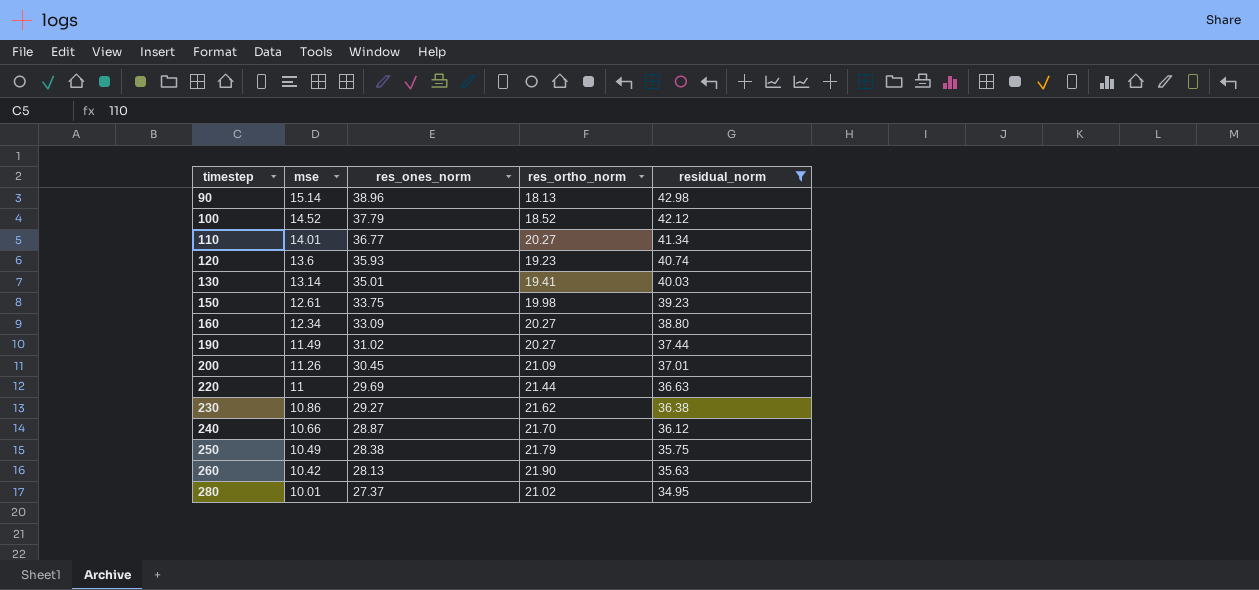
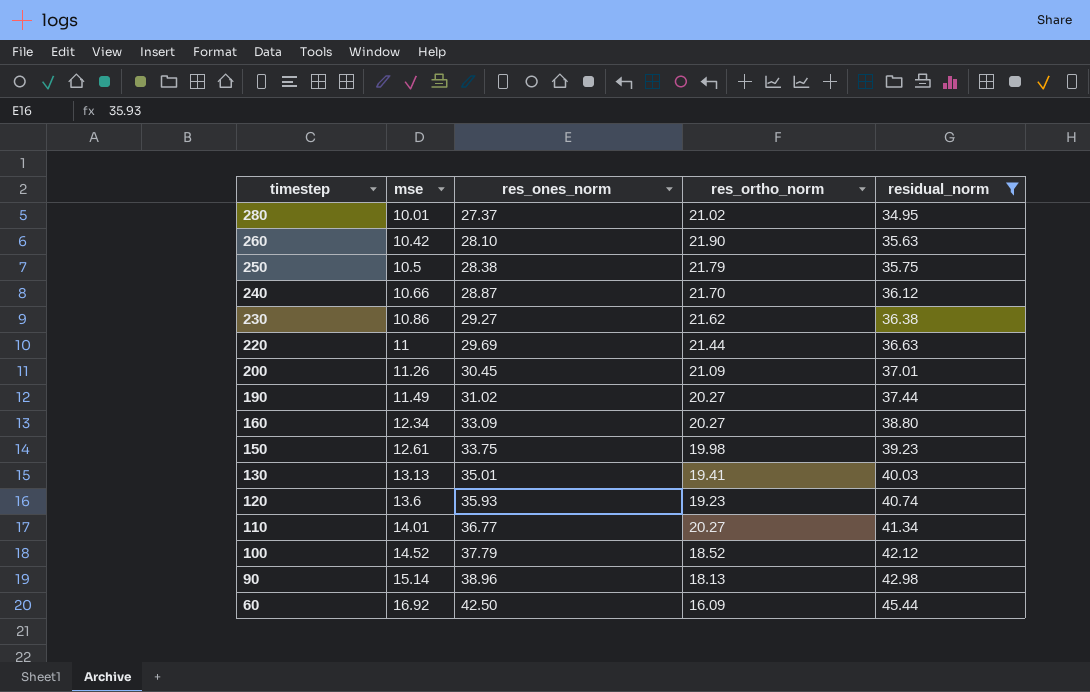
row order: timestep ascending -> timestep descending
260 | res_ones_norm: 28.13 -> 28.10
250 | mse: 10.49 -> 10.5
130 | mse: 13.14 -> 13.13
row 60: none -> 16.92 | 42.50 | 16.09 | 45.44

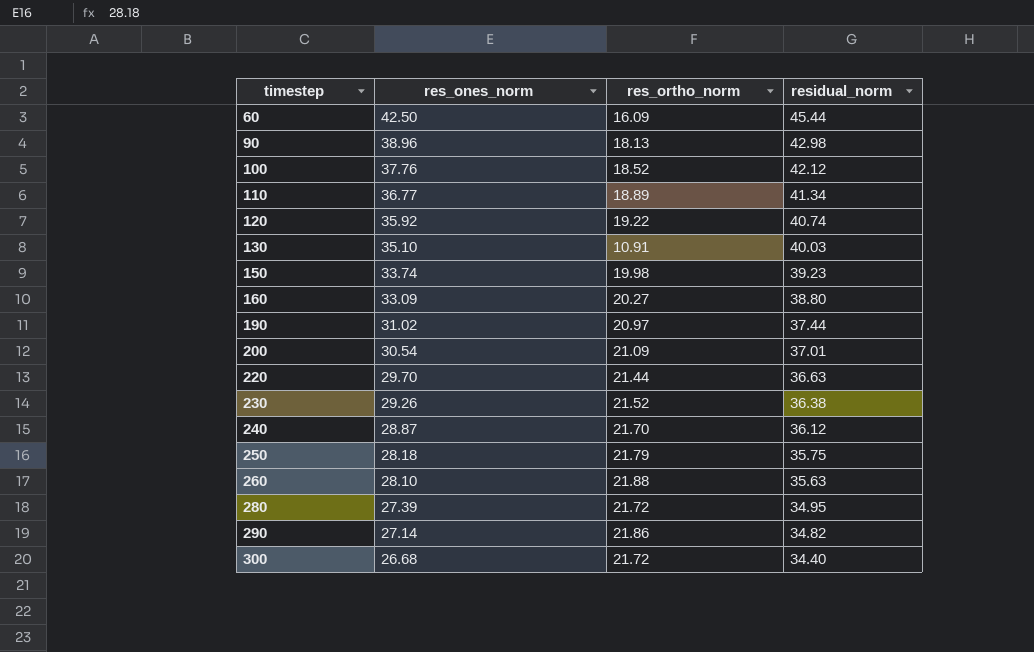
filter: residual_norm >= 34.95 -> none
row order: timestep descending -> timestep ascending
column mse | position: 2 -> none
100 | res_ones_norm: 37.79 -> 37.76
110 | res_ortho_norm: 20.27 -> 18.89
120 | res_ones_norm: 35.93 -> 35.92
120 | res_ortho_norm: 19.23 -> 19.22
130 | res_ones_norm: 35.01 -> 35.10
130 | res_ortho_norm: 19.41 -> 10.91
150 | res_ones_norm: 33.75 -> 33.74
190 | res_ortho_norm: 20.27 -> 20.97
200 | res_ones_norm: 30.45 -> 30.54
220 | res_ones_norm: 29.69 -> 29.70
230 | res_ones_norm: 29.27 -> 29.26
230 | res_ortho_norm: 21.62 -> 21.52
250 | res_ones_norm: 28.38 -> 28.18
260 | res_ortho_norm: 21.90 -> 21.88
280 | res_ones_norm: 27.37 -> 27.39
280 | res_ortho_norm: 21.02 -> 21.72

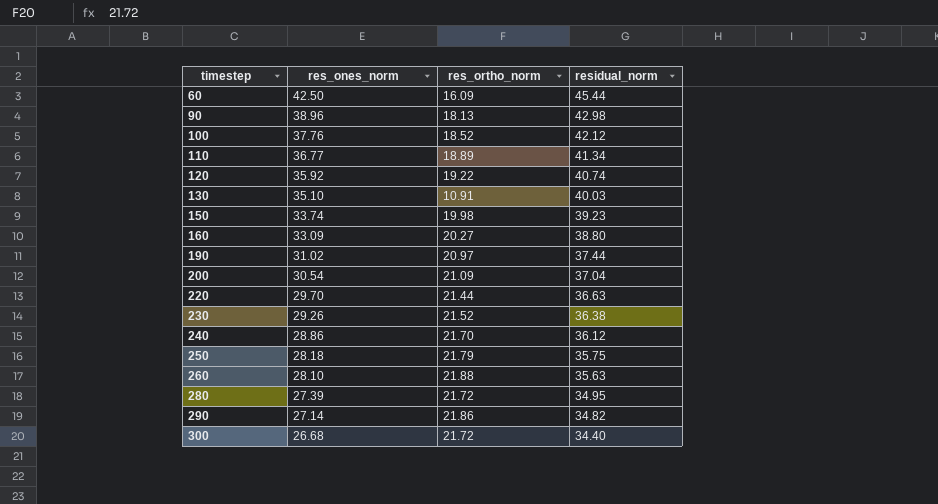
200 | residual_norm: 37.01 -> 37.04
240 | res_ones_norm: 28.87 -> 28.86

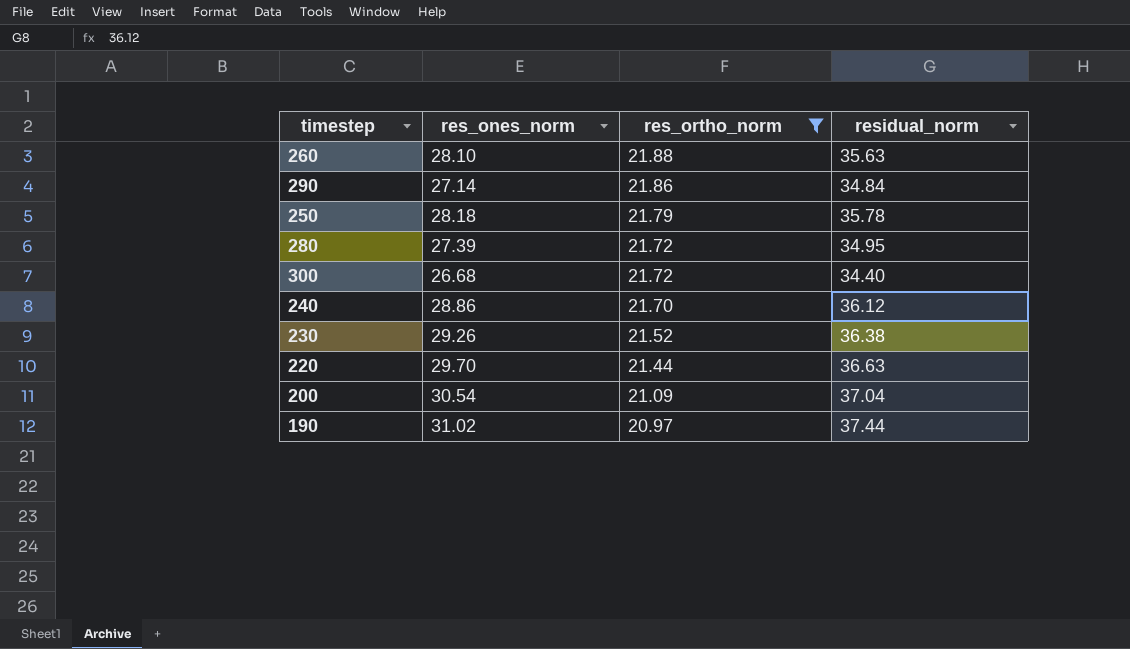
filter: none -> res_ortho_norm >= 20.97
row order: timestep ascending -> res_ortho_norm descending
290 | residual_norm: 34.82 -> 34.84
250 | residual_norm: 35.75 -> 35.78

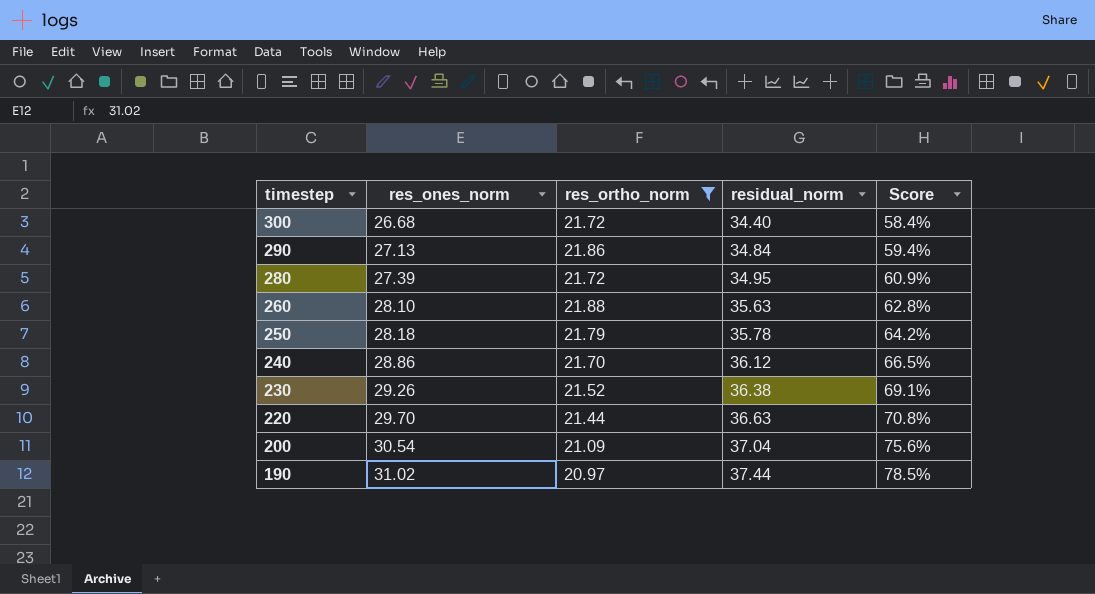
row order: res_ortho_norm descending -> timestep descending
column Score | formula: none -> ([residual_norm] - [res_ortho_norm]) / [res_ortho_norm]
290 | res_ones_norm: 27.14 -> 27.13

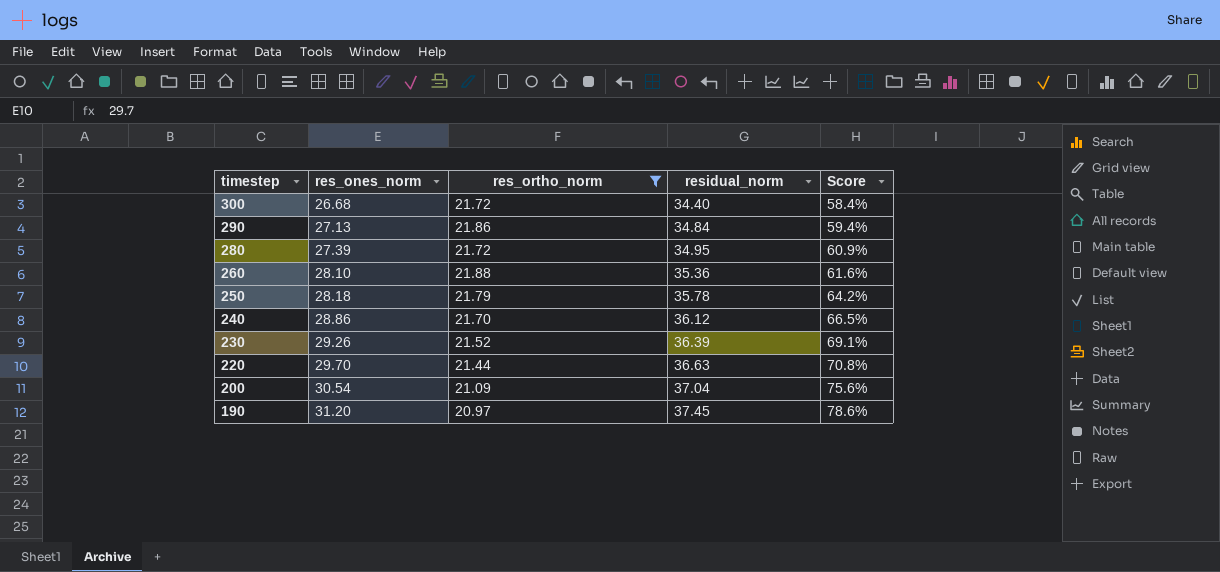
260 | residual_norm: 35.63 -> 35.36
260 | Score: 62.8% -> 61.6%
230 | residual_norm: 36.38 -> 36.39
190 | res_ones_norm: 31.02 -> 31.20
190 | residual_norm: 37.44 -> 37.45
190 | Score: 78.5% -> 78.6%

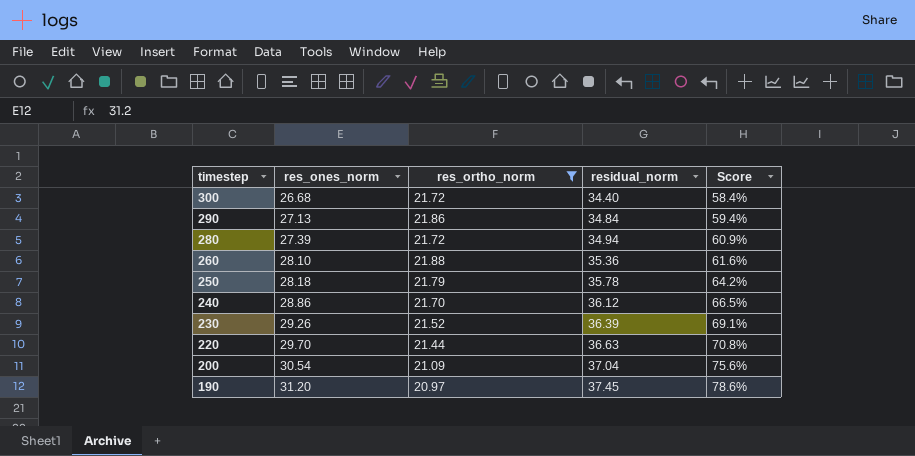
280 | residual_norm: 34.95 -> 34.94

